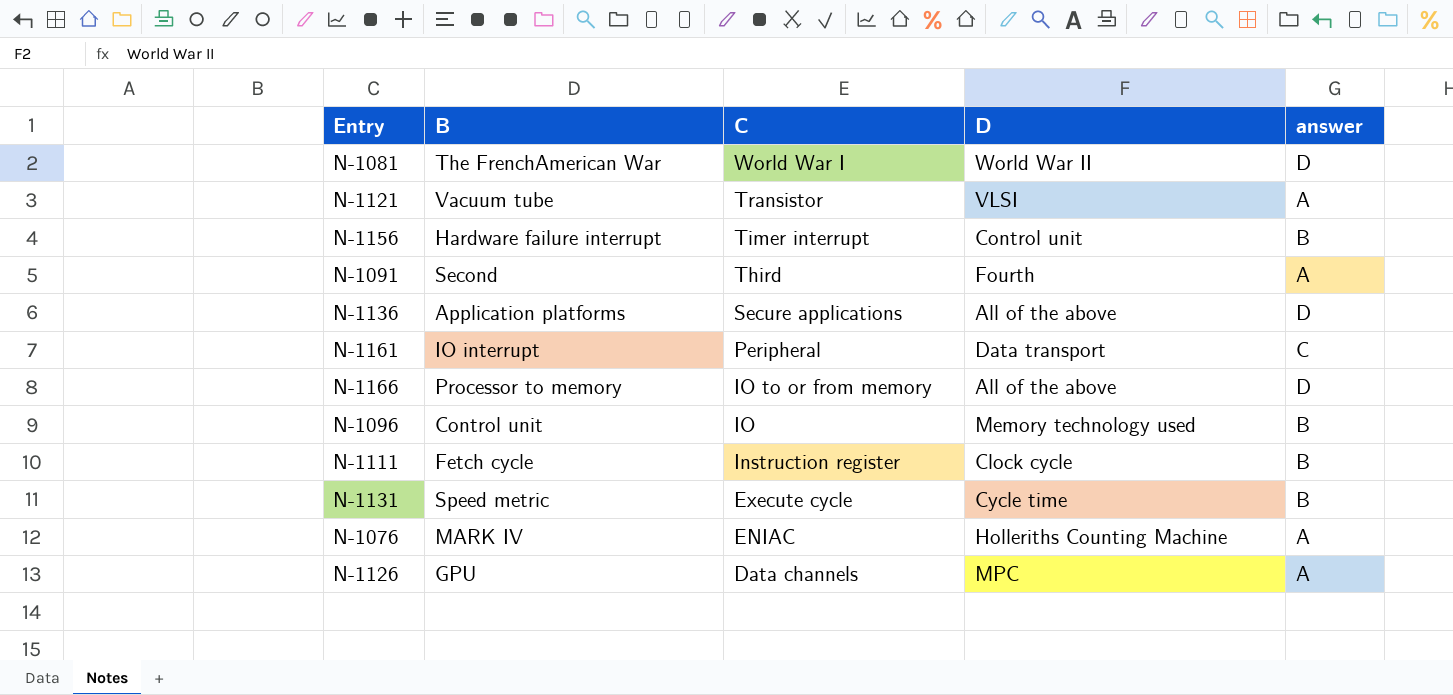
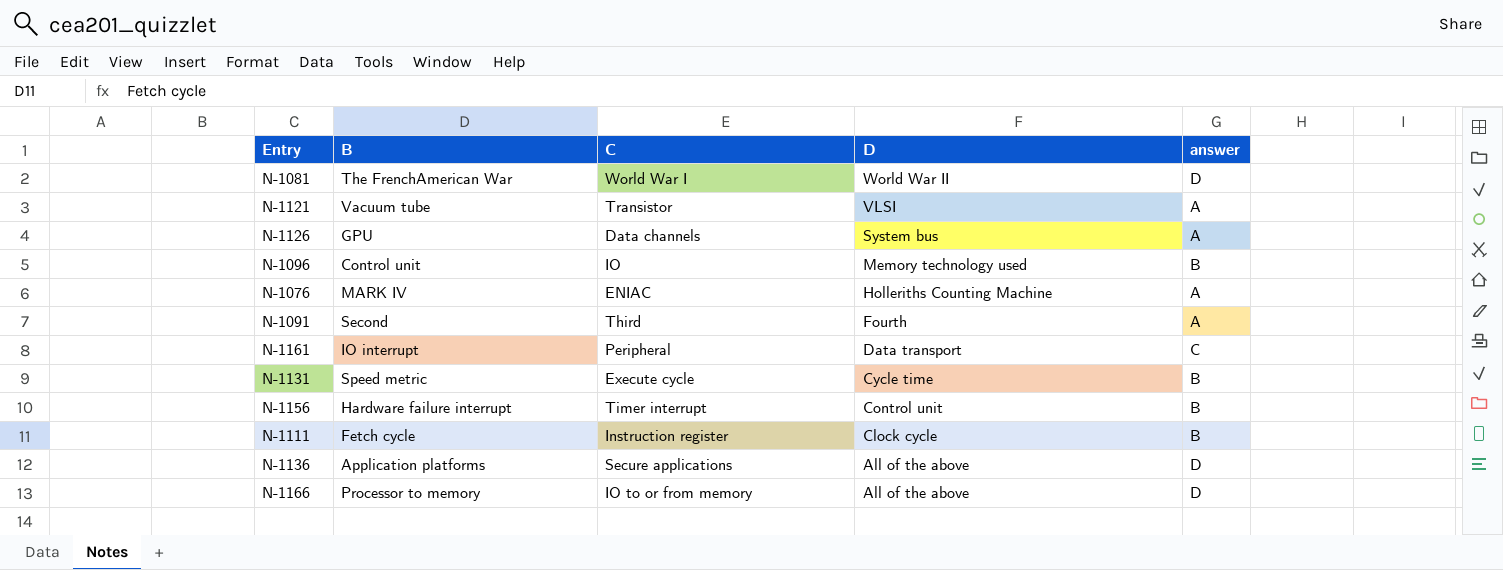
row order: C descending -> D descending
N-1126 | D: MPC -> System bus

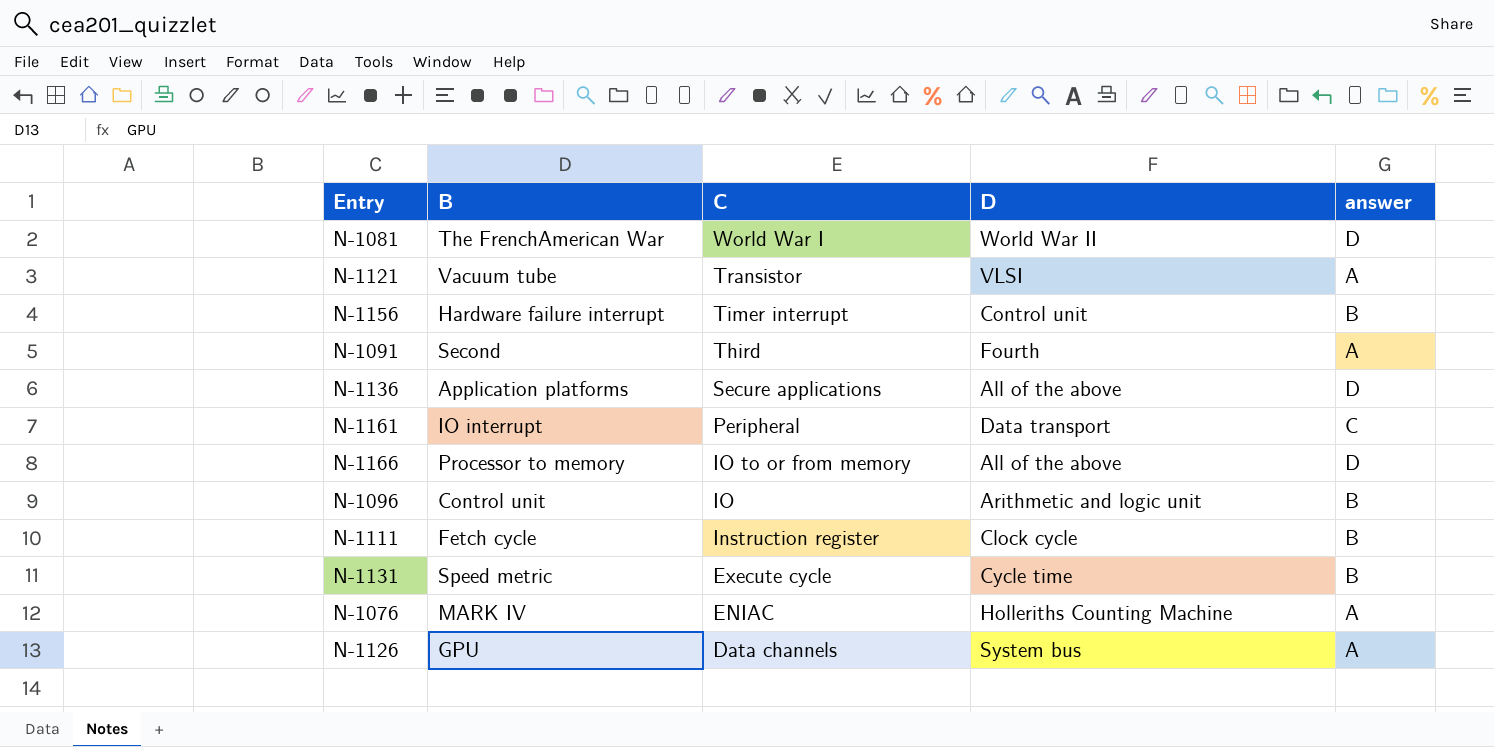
row order: D descending -> C descending
N-1096 | D: Memory technology used -> Arithmetic and logic unit

